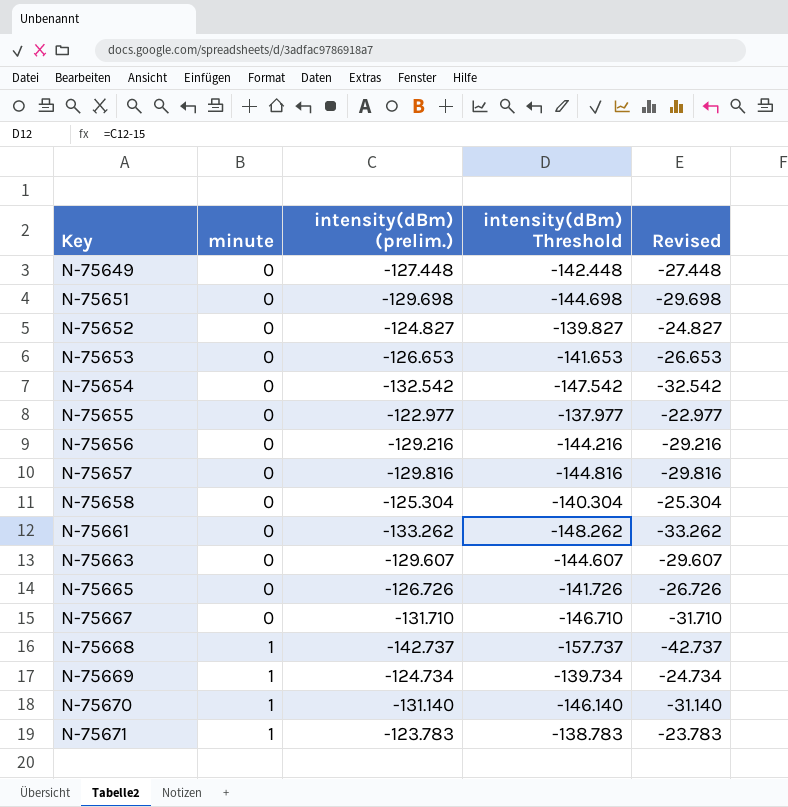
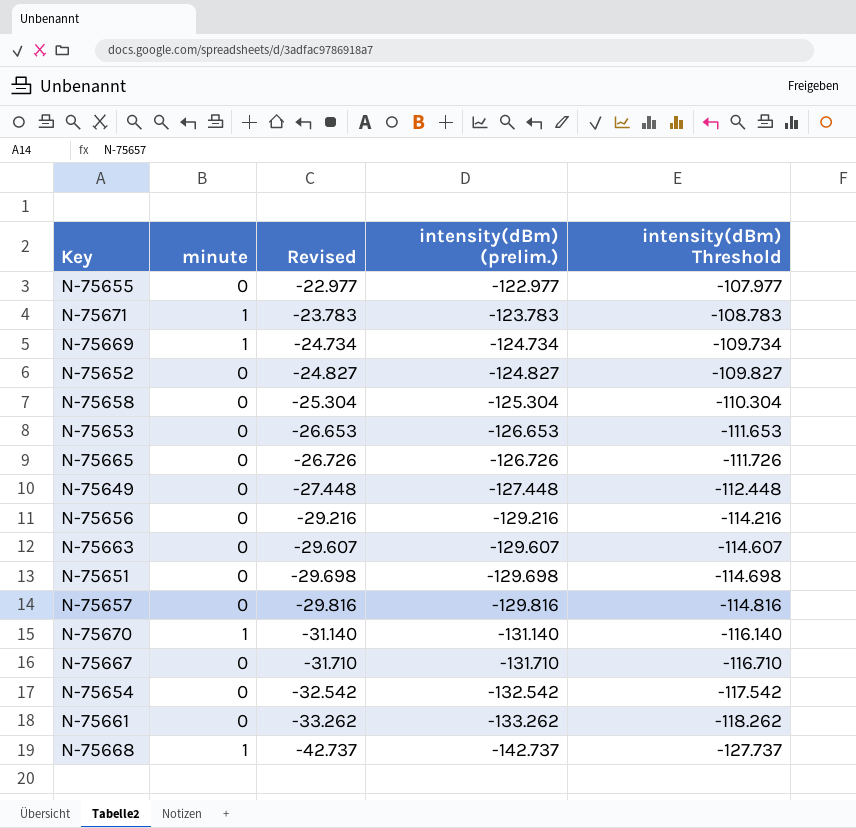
row order: Key ascending -> Revised descending
column Revised | position: 5 -> 3
column intensity(dBm) Threshold | formula: [intensity(dBm) (prelim.)] - 15 -> [intensity(dBm) (prelim.)] + 15

